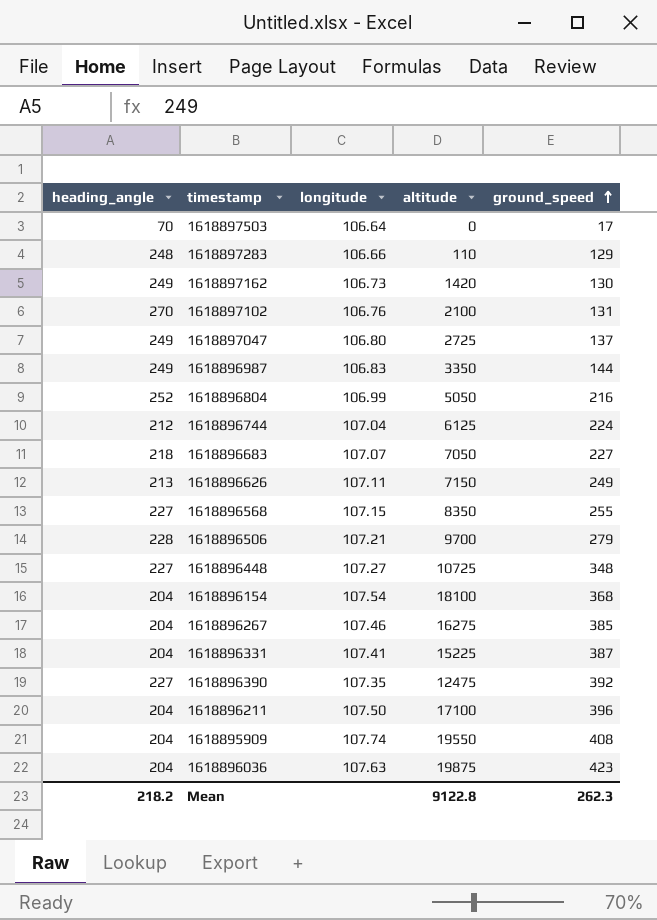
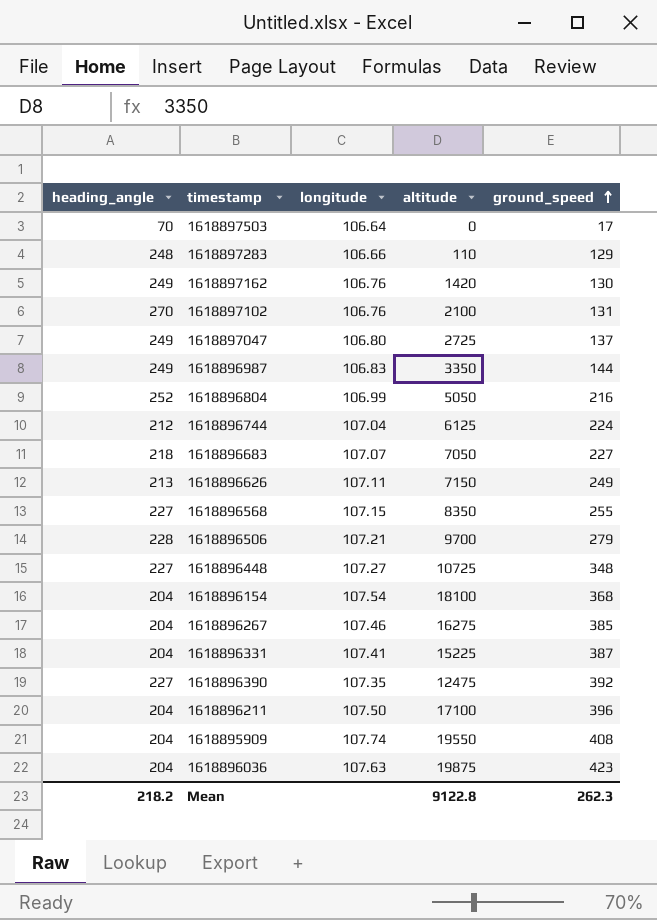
1618897162 | longitude: 106.73 -> 106.76

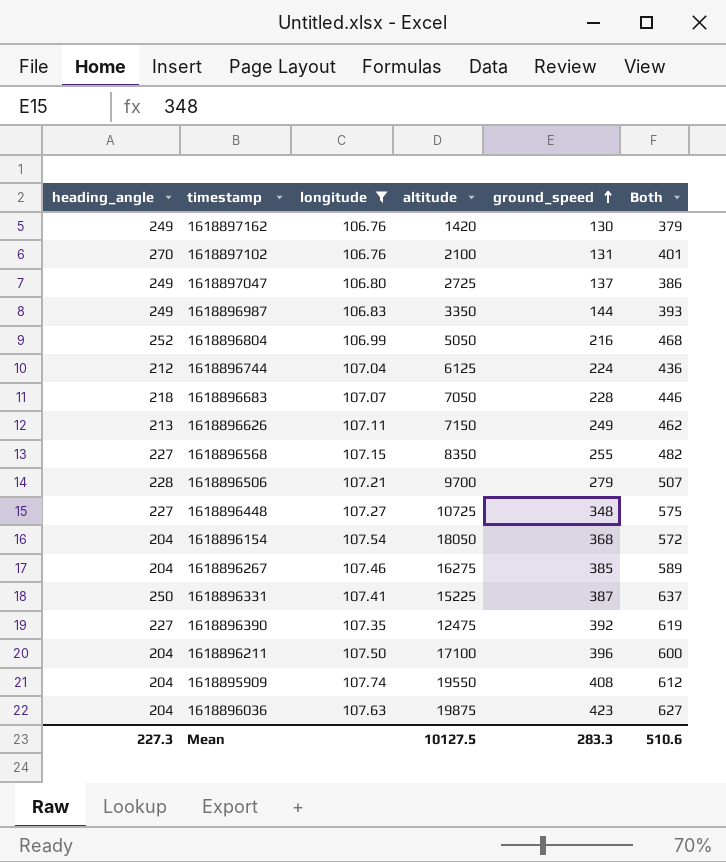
filter: none -> longitude >= 106.76
column Both | formula: none -> [heading_angle] + [ground_speed]
1618896683 | ground_speed: 227 -> 228
1618896154 | altitude: 18100 -> 18050
1618896331 | heading_angle: 204 -> 250
Mean | heading_angle: 218.2 -> 227.3
Mean | altitude: 9122.8 -> 10127.5
Mean | ground_speed: 262.3 -> 283.3

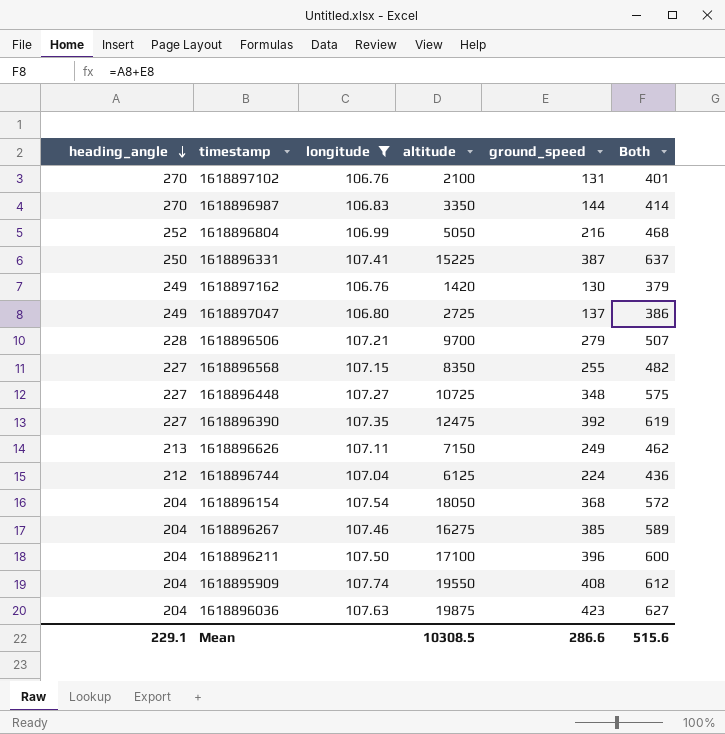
row order: ground_speed ascending -> heading_angle descending
row 1618896683: 218 | 107.07 | 7050 | 228 | 446 -> none
1618896987 | heading_angle: 249 -> 270
1618896987 | Both: 393 -> 414
Mean | heading_angle: 227.3 -> 229.1
Mean | altitude: 10127.5 -> 10308.5
Mean | ground_speed: 283.3 -> 286.6
Mean | Both: 510.6 -> 515.6

